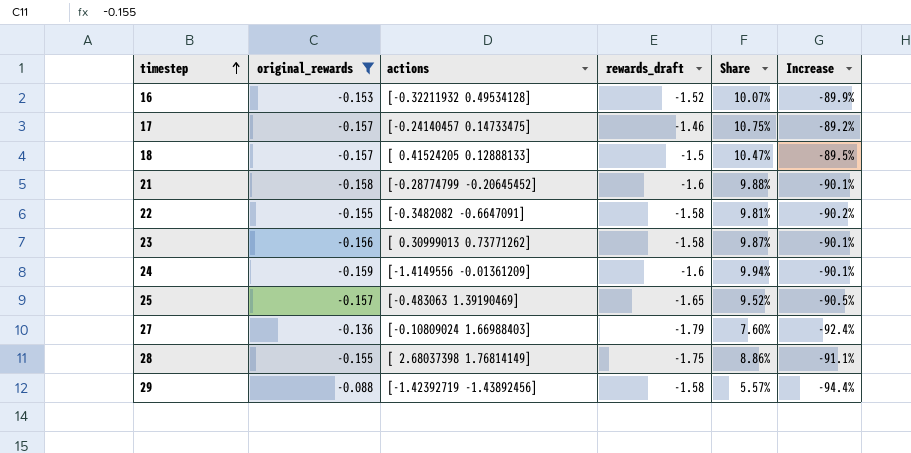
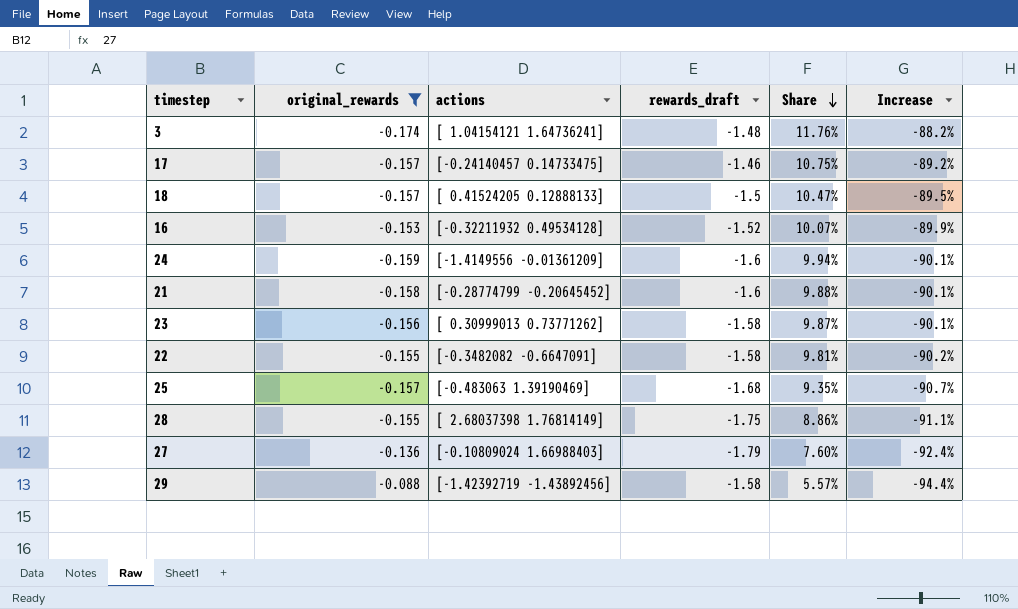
row order: timestep ascending -> Share descending
row 3: none -> -0.174 | [ 1.04154121 1.64736241] | -1.48 | 11.76% | -88.2%
25 | rewards_draft: -1.65 -> -1.68
25 | Share: 9.52% -> 9.35%
25 | Increase: -90.5% -> -90.7%

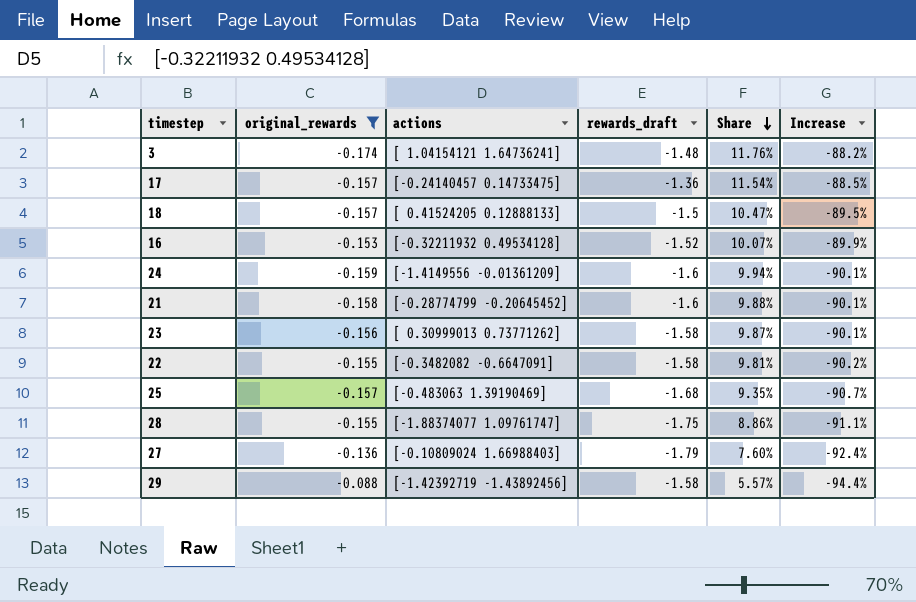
17 | rewards_draft: -1.46 -> -1.36
17 | Share: 10.75% -> 11.54%
17 | Increase: -89.2% -> -88.5%
28 | actions: [ 2.68037398 1.76814149] -> [-1.88374077 1.09761747]

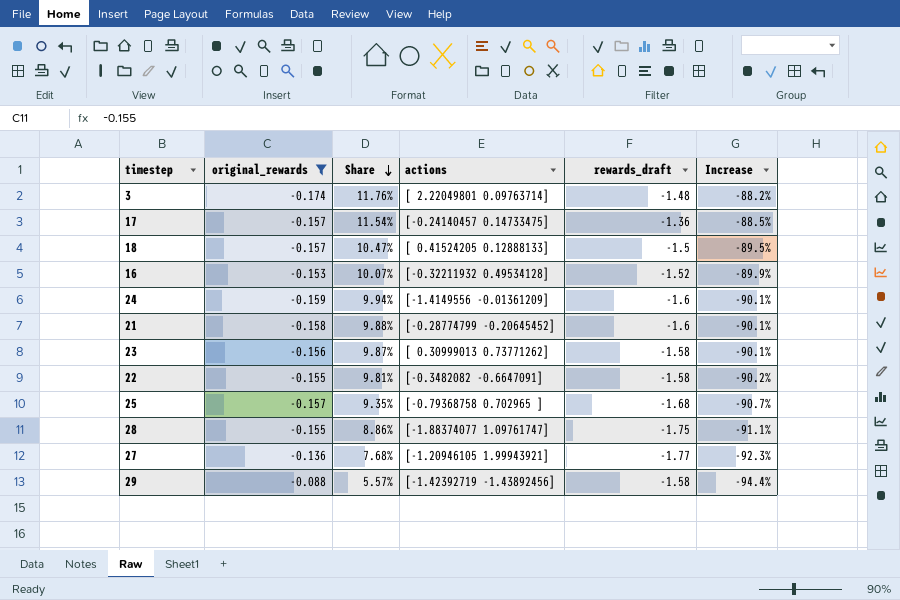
column Share | position: 5 -> 3
3 | actions: [ 1.04154121 1.64736241] -> [ 2.22049801 0.09763714]
25 | actions: [-0.483063 1.39190469] -> [-0.79368758 0.702965 ]
27 | Share: 7.60% -> 7.68%
27 | actions: [-0.10809024 1.66988403] -> [-1.20946105 1.99943921]
27 | rewards_draft: -1.79 -> -1.77
27 | Increase: -92.4% -> -92.3%

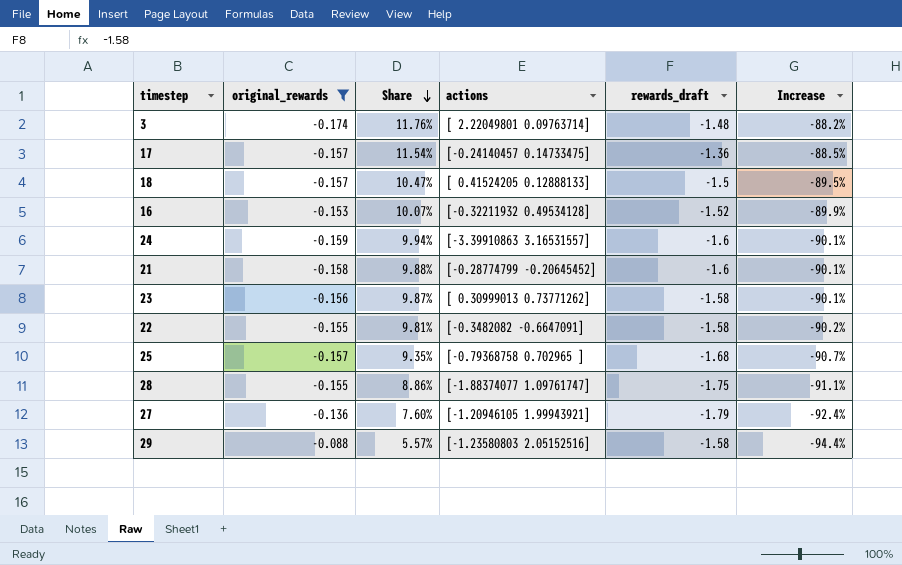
24 | actions: [-1.4149556 -0.01361209] -> [-3.39910863 3.16531557]
27 | Share: 7.68% -> 7.60%
27 | rewards_draft: -1.77 -> -1.79
27 | Increase: -92.3% -> -92.4%
29 | actions: [-1.42392719 -1.43892456] -> [-1.23580803 2.05152516]

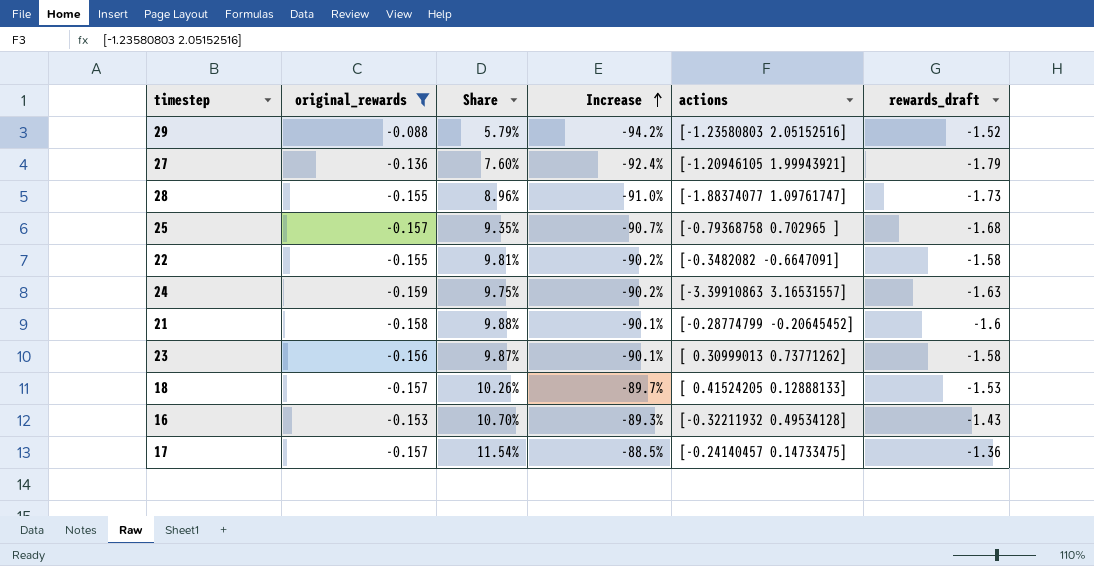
row order: Share descending -> Increase ascending
column Increase | position: 6 -> 4
row 3: -0.174 | 11.76% | [ 2.22049801 0.09763714] | -1.48 | -88.2% -> none
29 | Share: 5.57% -> 5.79%
29 | Increase: -94.4% -> -94.2%
29 | rewards_draft: -1.58 -> -1.52
28 | Share: 8.86% -> 8.96%
28 | Increase: -91.1% -> -91.0%
28 | rewards_draft: -1.75 -> -1.73
24 | Share: 9.94% -> 9.75%
24 | Increase: -90.1% -> -90.2%
24 | rewards_draft: -1.6 -> -1.63
18 | Share: 10.47% -> 10.26%
18 | Increase: -89.5% -> -89.7%
18 | rewards_draft: -1.5 -> -1.53
16 | Share: 10.07% -> 10.70%
16 | Increase: -89.9% -> -89.3%
16 | rewards_draft: -1.52 -> -1.43

